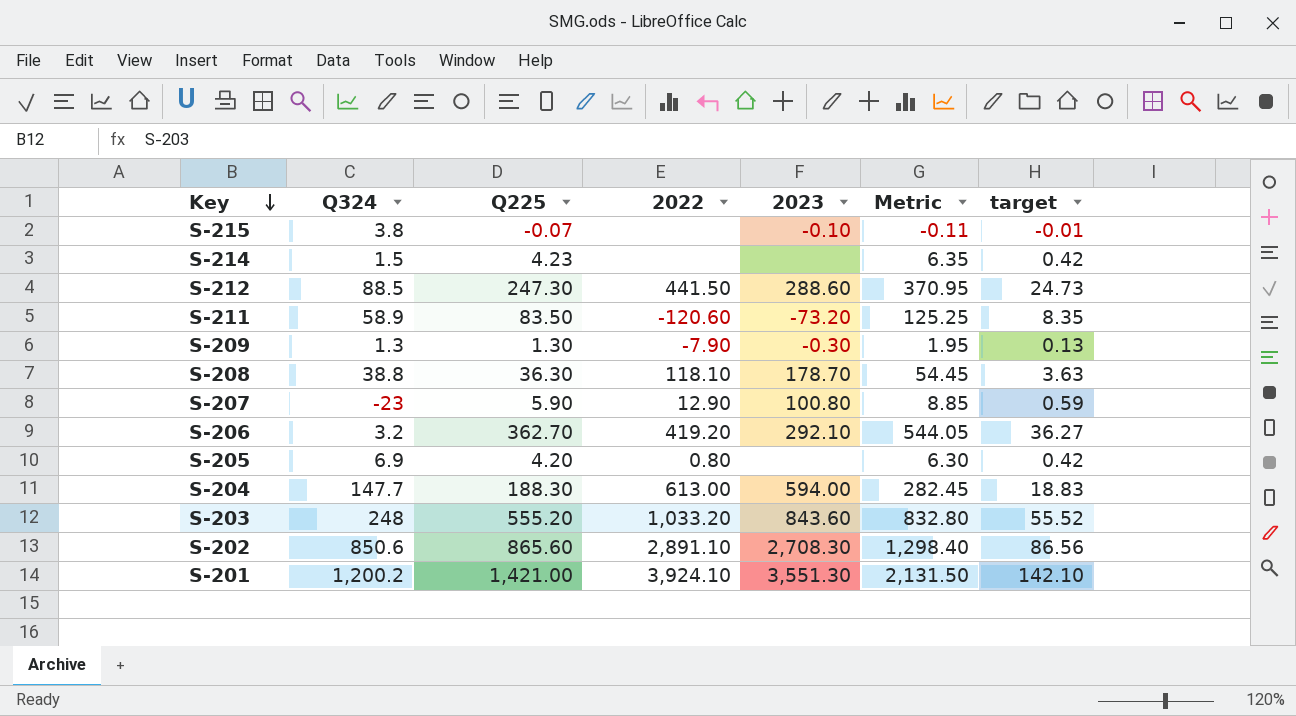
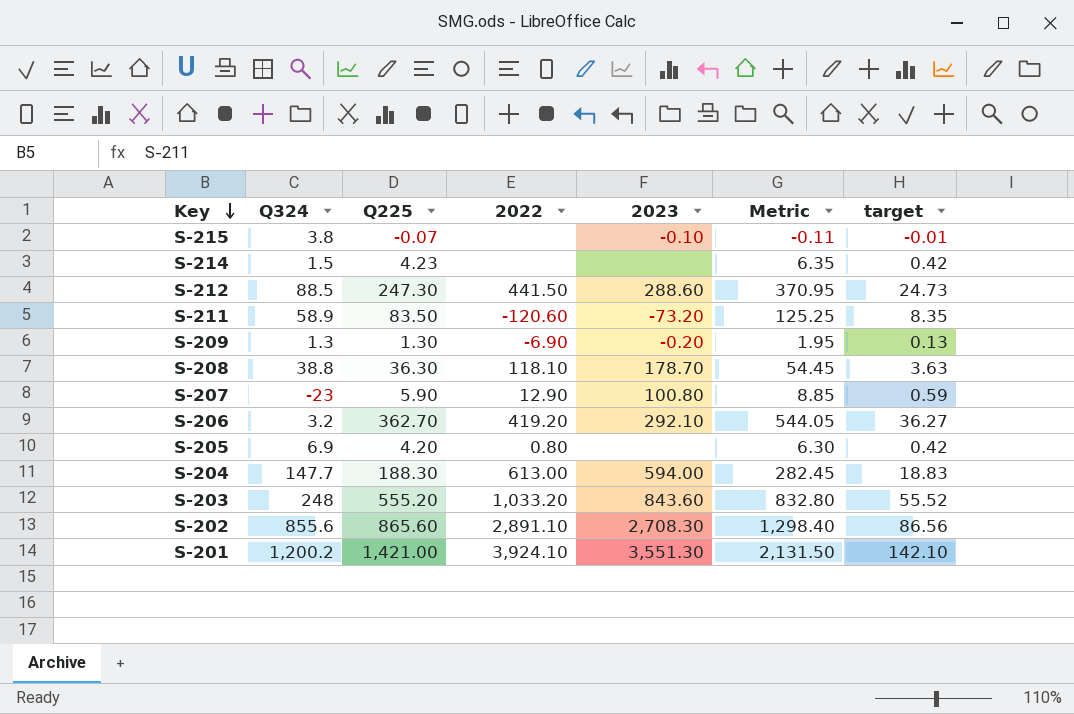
S-209 | 2022: -7.90 -> -6.90
S-209 | 2023: -0.30 -> -0.20
S-202 | Q324: 850.6 -> 855.6

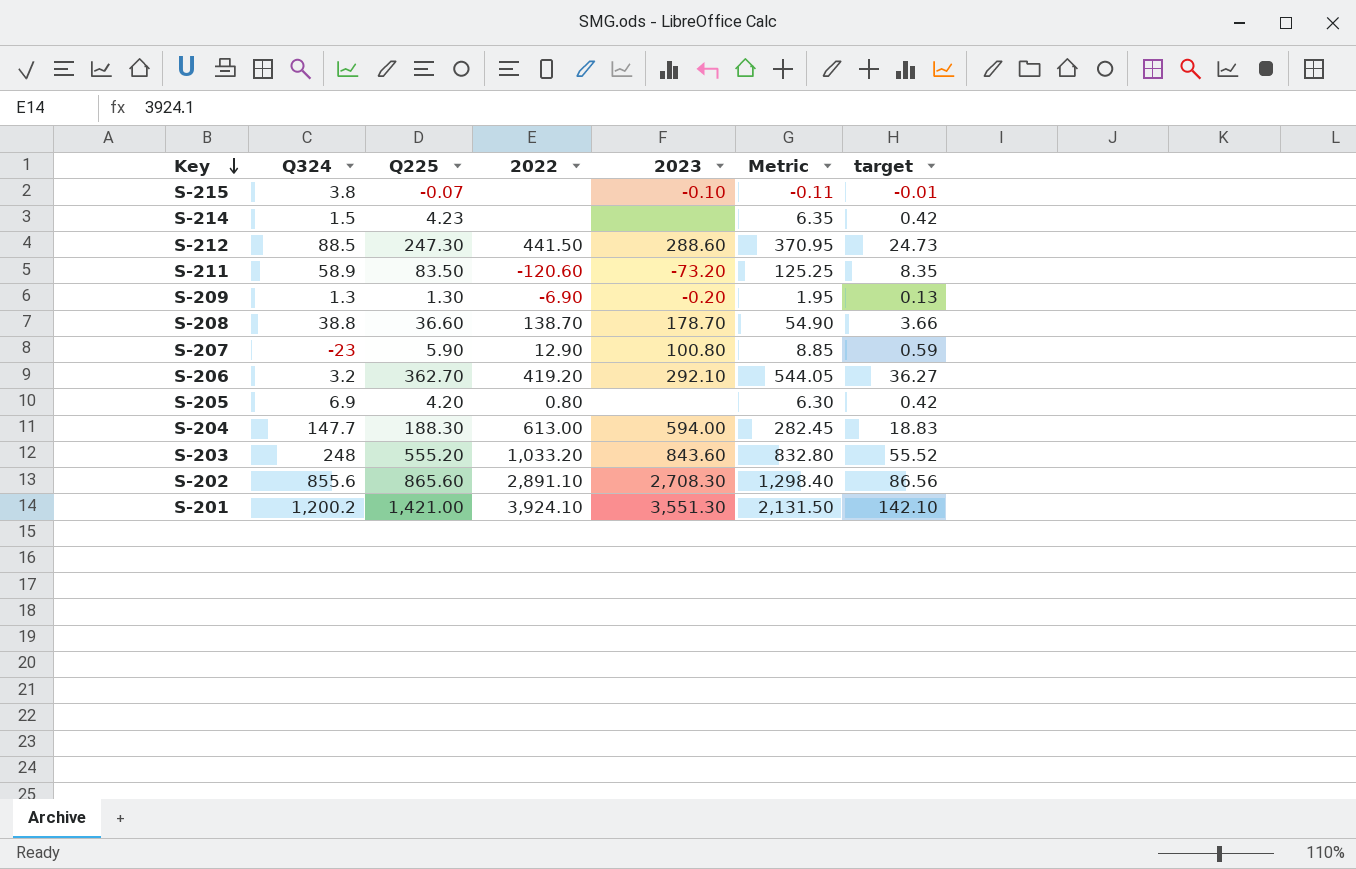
S-208 | Q225: 36.30 -> 36.60
S-208 | 2022: 118.10 -> 138.70
S-208 | Metric: 54.45 -> 54.90
S-208 | target: 3.63 -> 3.66

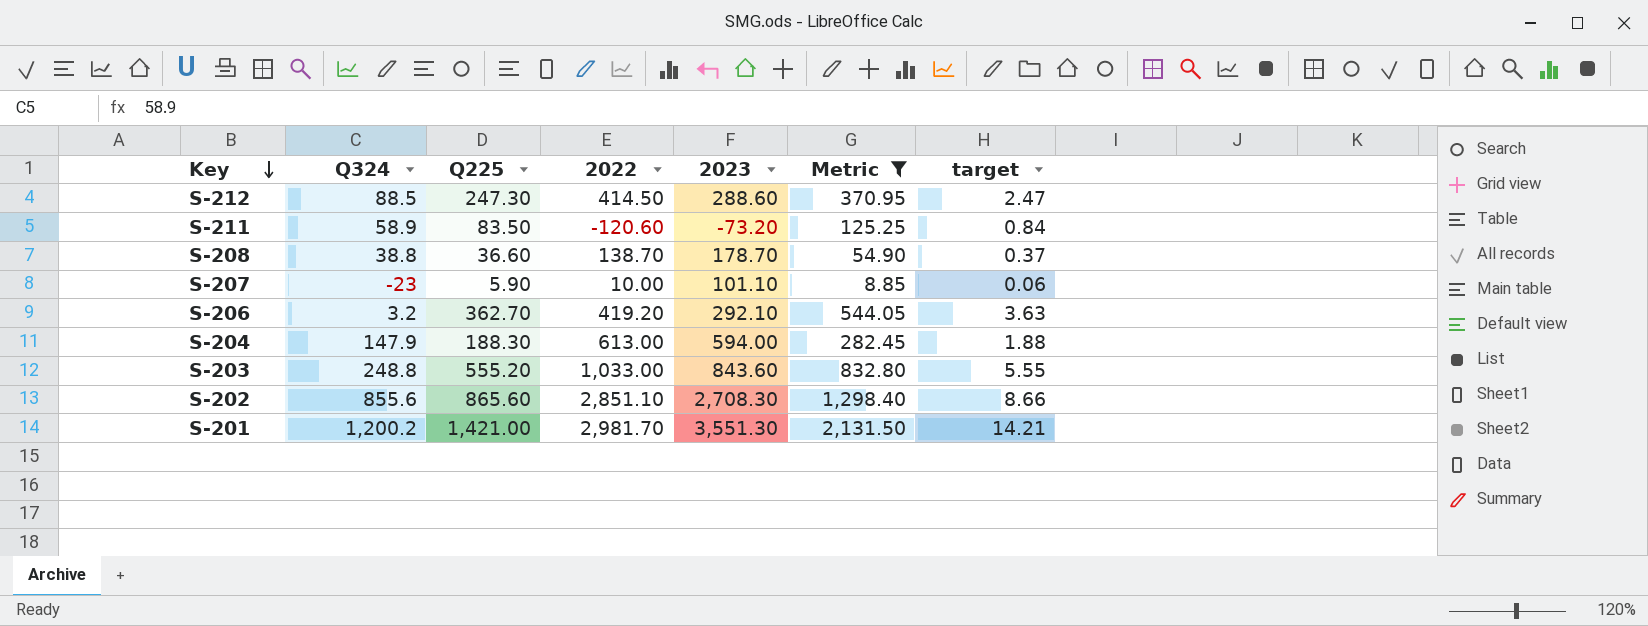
filter: none -> Metric >= 8.85
column target | formula: [Q225] * 0.1 -> [Q225] * 0.01
S-212 | 2022: 441.50 -> 414.50
S-207 | 2022: 12.90 -> 10.00
S-207 | 2023: 100.80 -> 101.10
S-204 | Q324: 147.7 -> 147.9
S-203 | Q324: 248 -> 248.8
S-203 | 2022: 1,033.20 -> 1,033.00
S-202 | 2022: 2,891.10 -> 2,851.10
S-201 | 2022: 3,924.10 -> 2,981.70

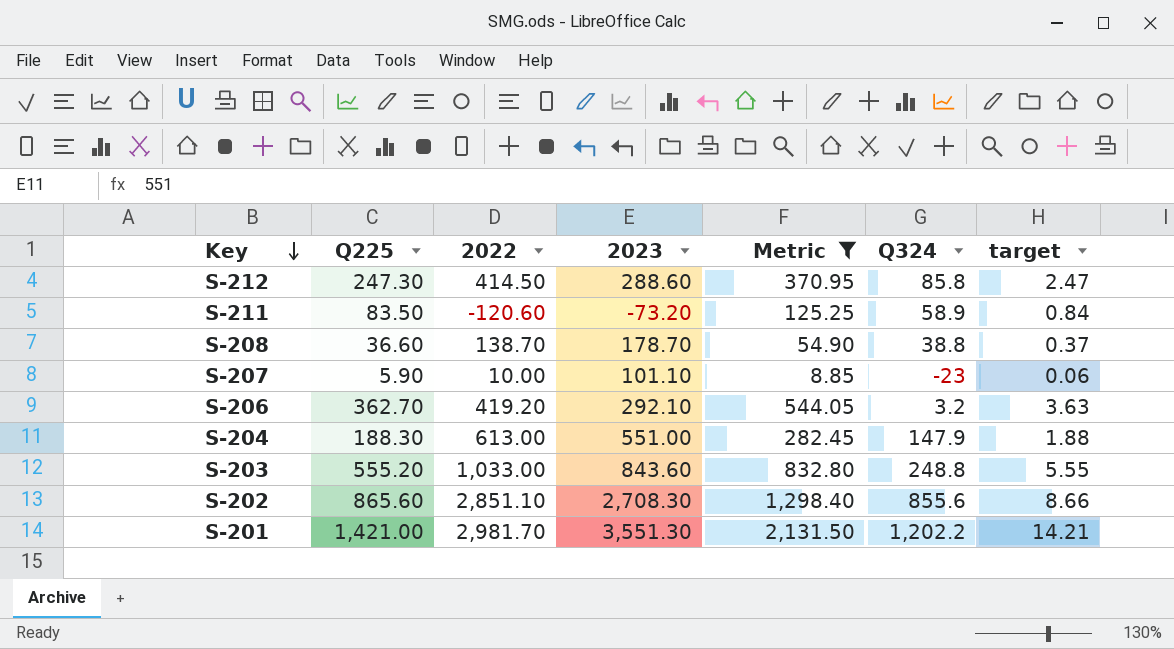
column Q324 | position: 2 -> 6
S-212 | Q324: 88.5 -> 85.8
S-204 | 2023: 594.00 -> 551.00
S-201 | Q324: 1,200.2 -> 1,202.2

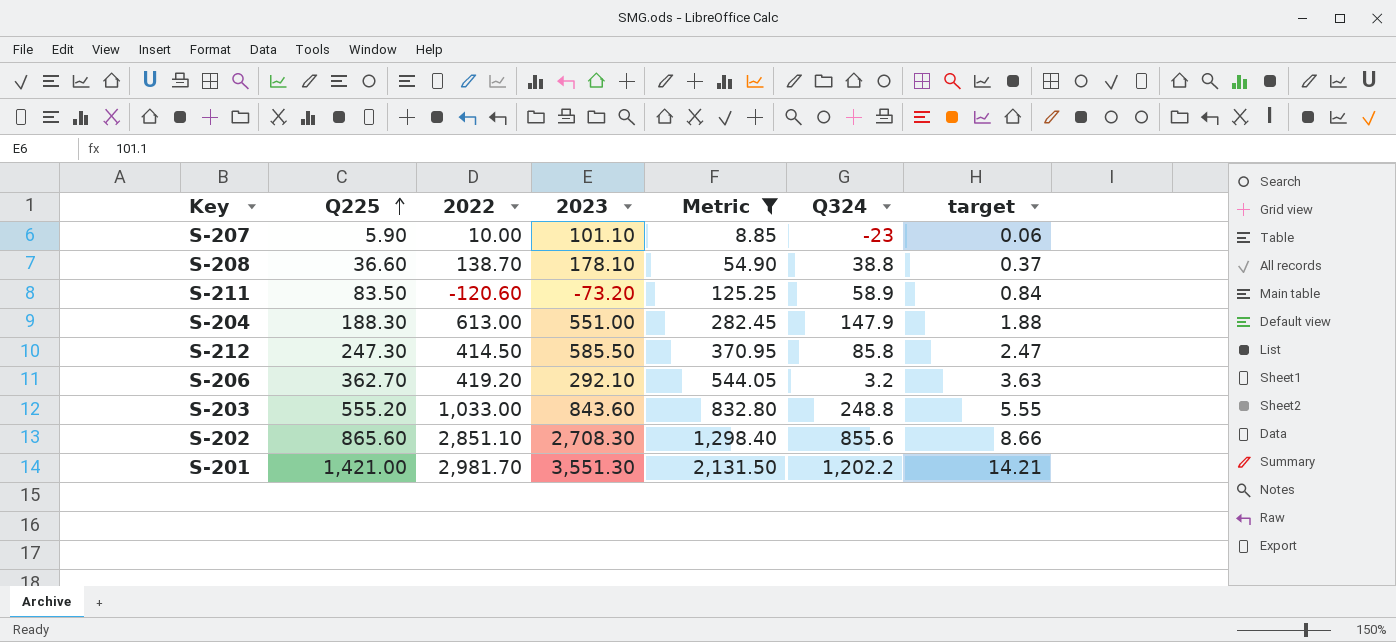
row order: Key descending -> Q225 ascending
S-208 | 2023: 178.70 -> 178.10
S-212 | 2023: 288.60 -> 585.50

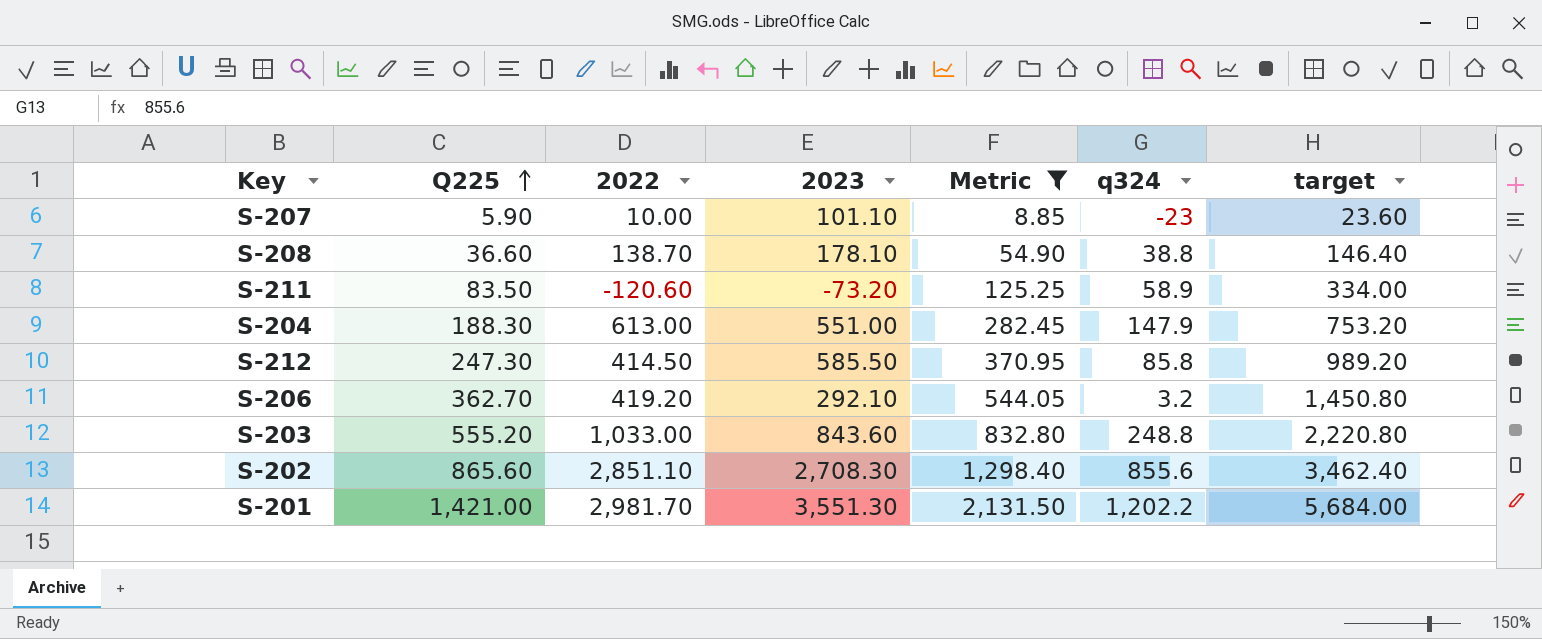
column name: Q324 -> q324
column target | formula: [Q225] * 0.01 -> [Q225] * 4

